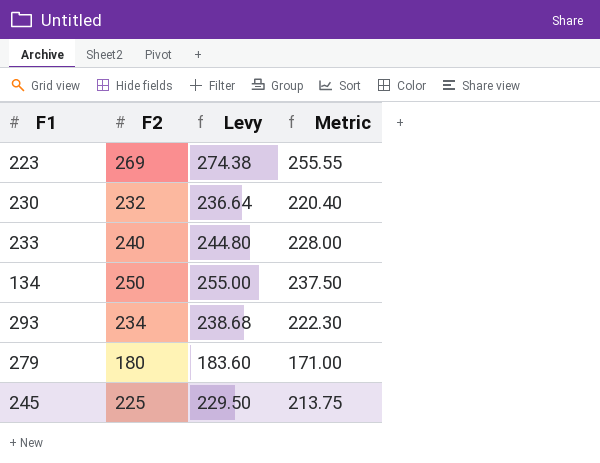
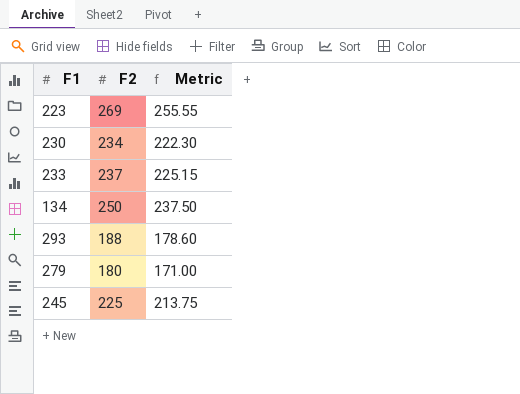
column Levy | formula: [F2] * 1.02 -> none
230 | F2: 232 -> 234
230 | Metric: 220.40 -> 222.30
233 | F2: 240 -> 237
233 | Metric: 228.00 -> 225.15
293 | F2: 234 -> 188
293 | Metric: 222.30 -> 178.60

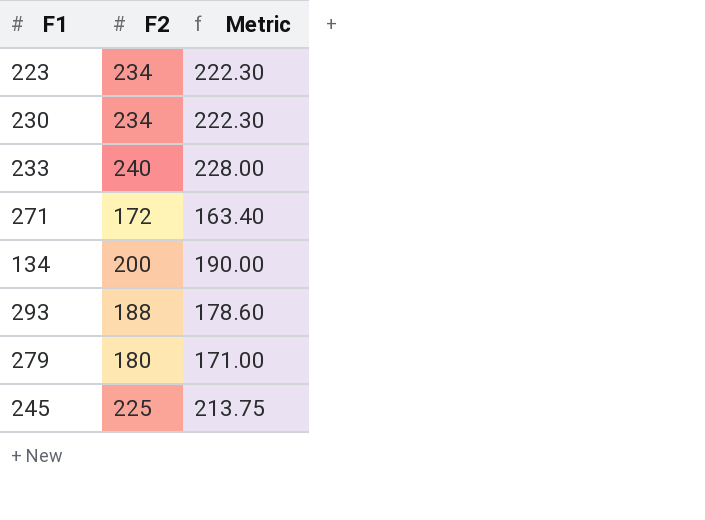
223 | F2: 269 -> 234
223 | Metric: 255.55 -> 222.30
233 | F2: 237 -> 240
233 | Metric: 225.15 -> 228.00
row 271: none -> 172 | 163.40
134 | F2: 250 -> 200
134 | Metric: 237.50 -> 190.00

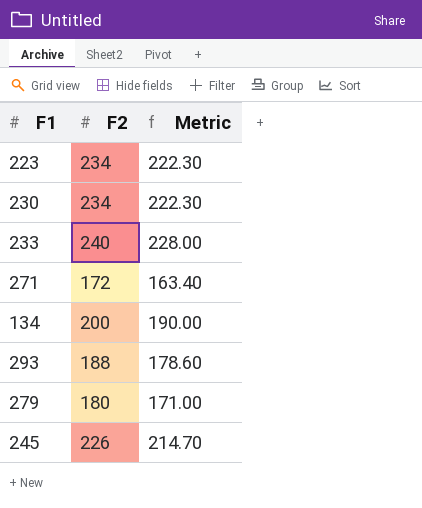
245 | F2: 225 -> 226
245 | Metric: 213.75 -> 214.70

